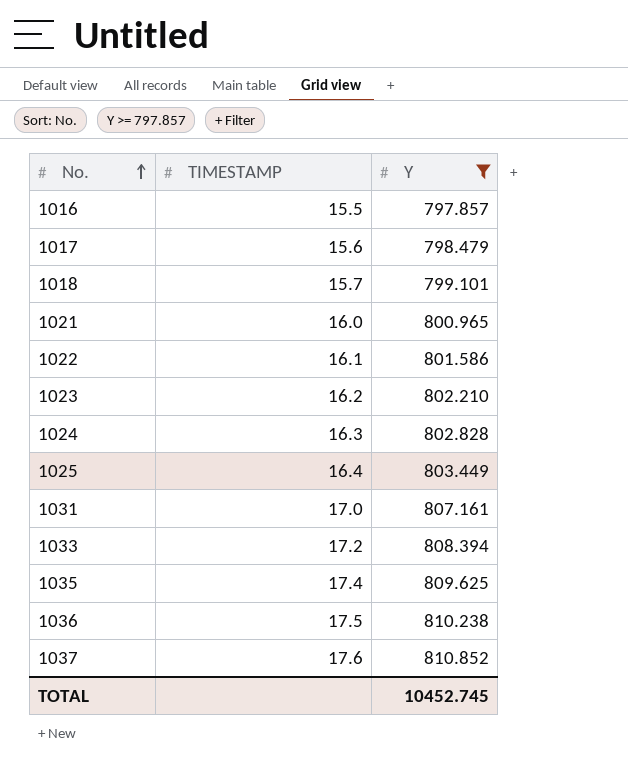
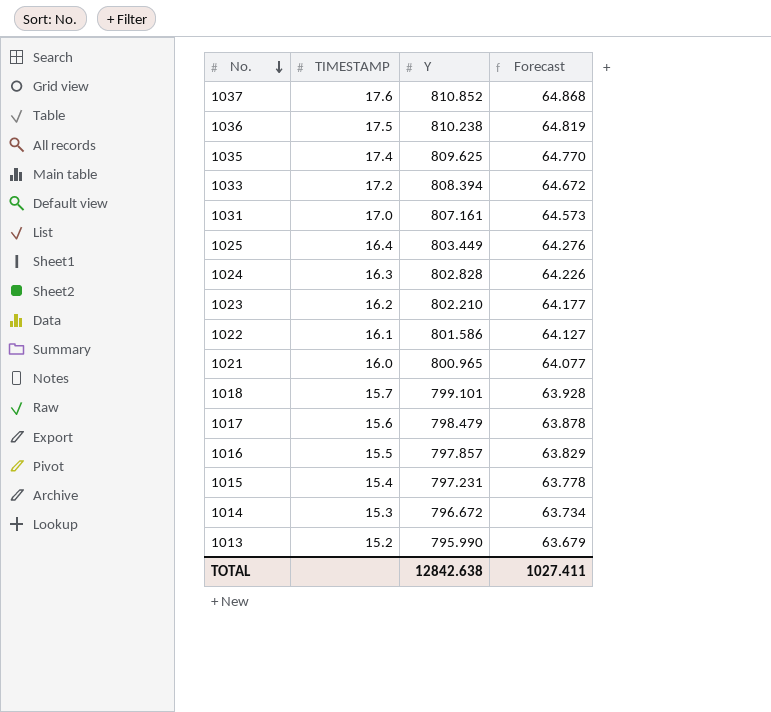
filter: Y >= 797.857 -> none
row order: No. ascending -> No. descending
column Forecast | formula: none -> [Y] * 0.08
TOTAL | Y: 10452.745 -> 12842.638

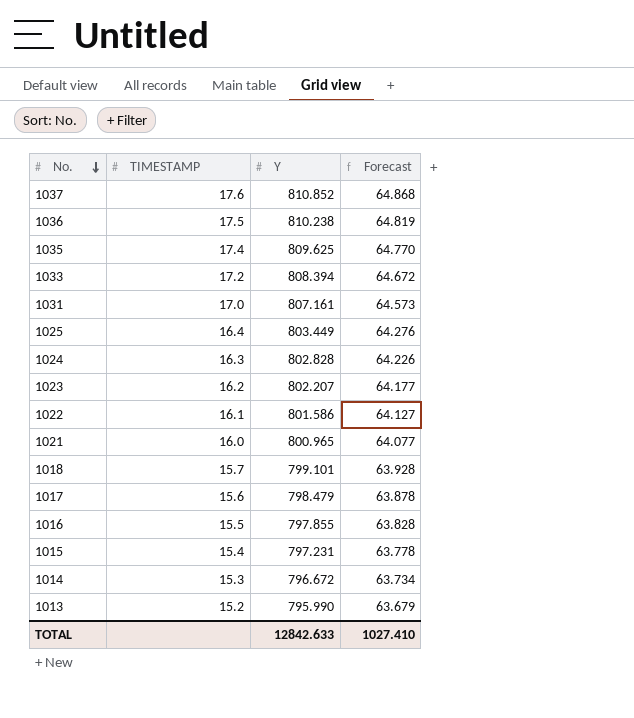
1023 | Y: 802.210 -> 802.207
1016 | Y: 797.857 -> 797.855
1016 | Forecast: 63.829 -> 63.828
TOTAL | Y: 12842.638 -> 12842.633
TOTAL | Forecast: 1027.411 -> 1027.410

